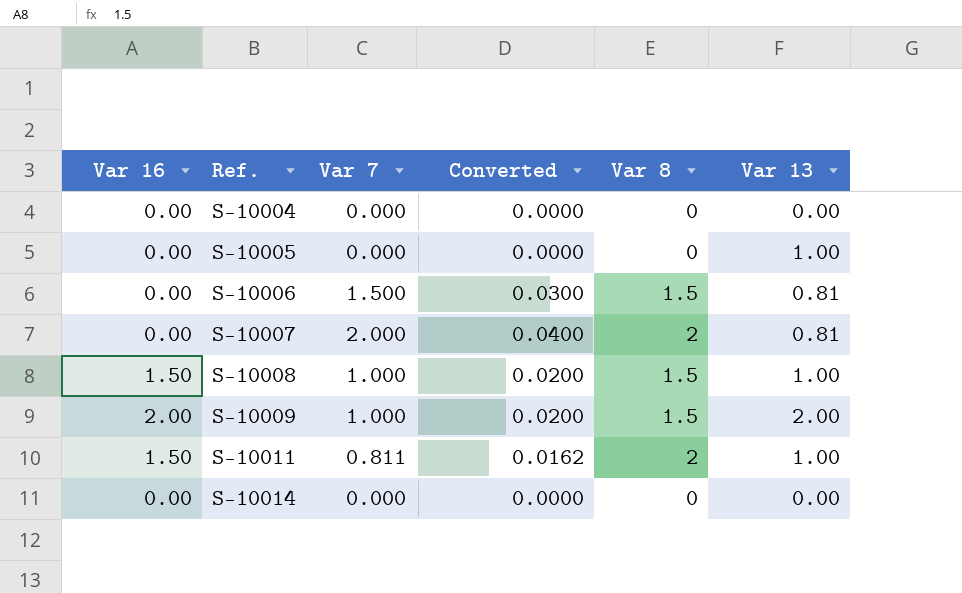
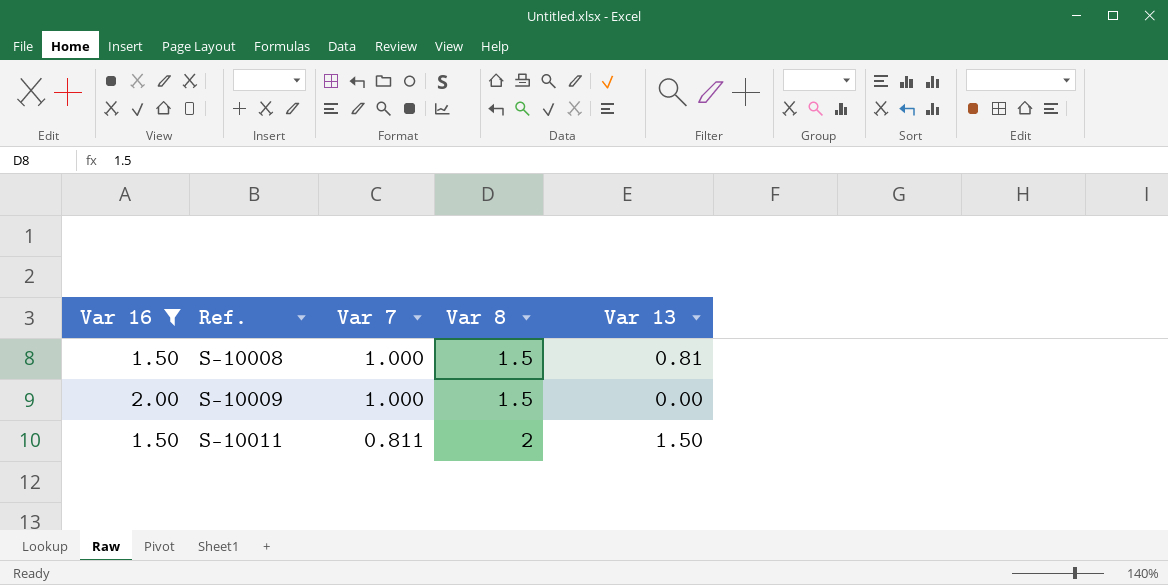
filter: none -> Var 16 != 0.00
column Converted | formula: [Var 7] * 0.02 -> none
S-10008 | Var 13: 1.00 -> 0.81
S-10009 | Var 13: 2.00 -> 0.00
S-10011 | Var 13: 1.00 -> 1.50

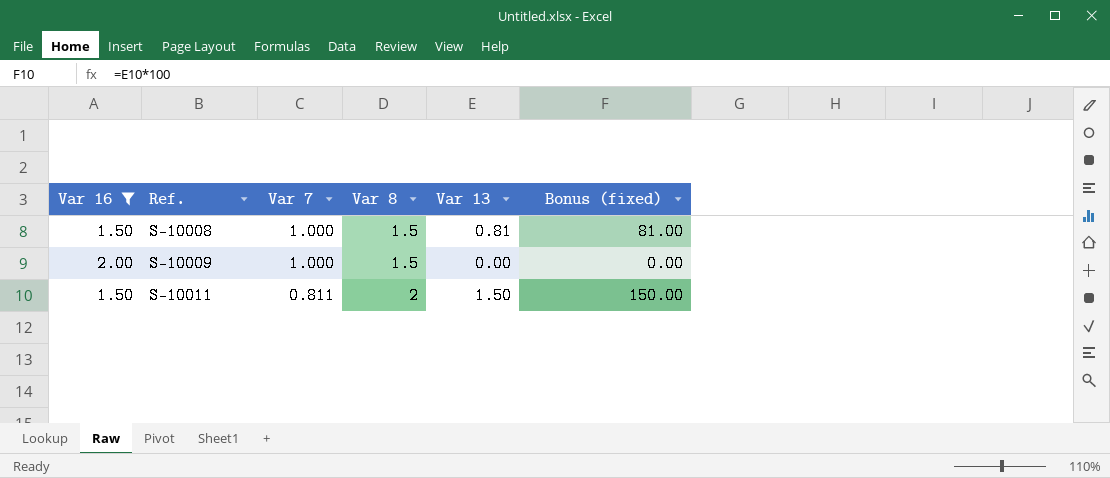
column Bonus (fixed) | formula: none -> [Var 13] * 100

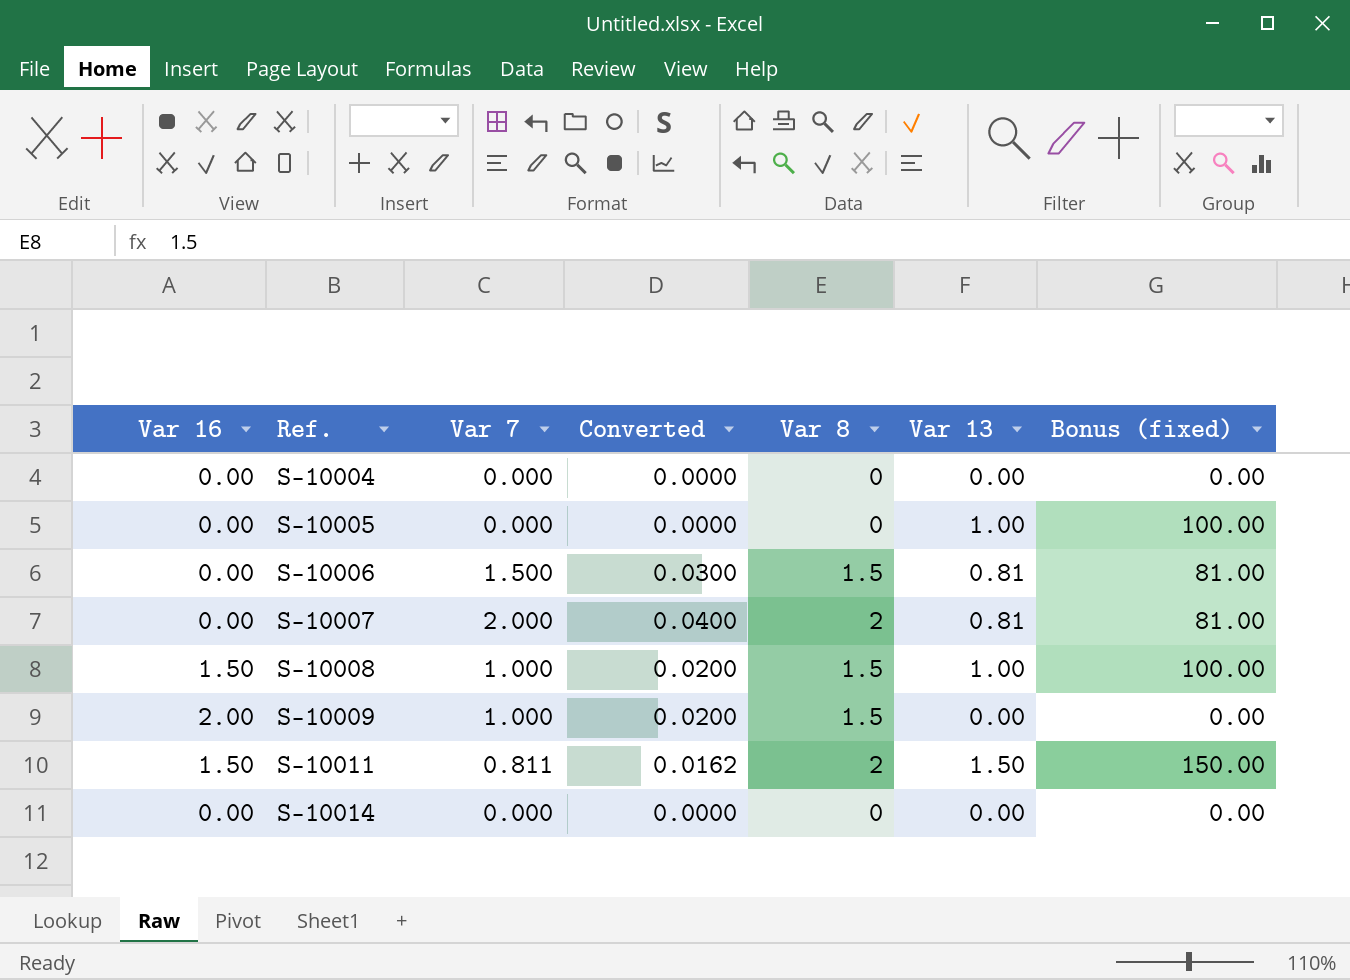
filter: Var 16 != 0.00 -> none
column Converted | formula: none -> [Var 7] * 0.02
S-10008 | Var 13: 0.81 -> 1.00
S-10008 | Bonus (fixed): 81.00 -> 100.00

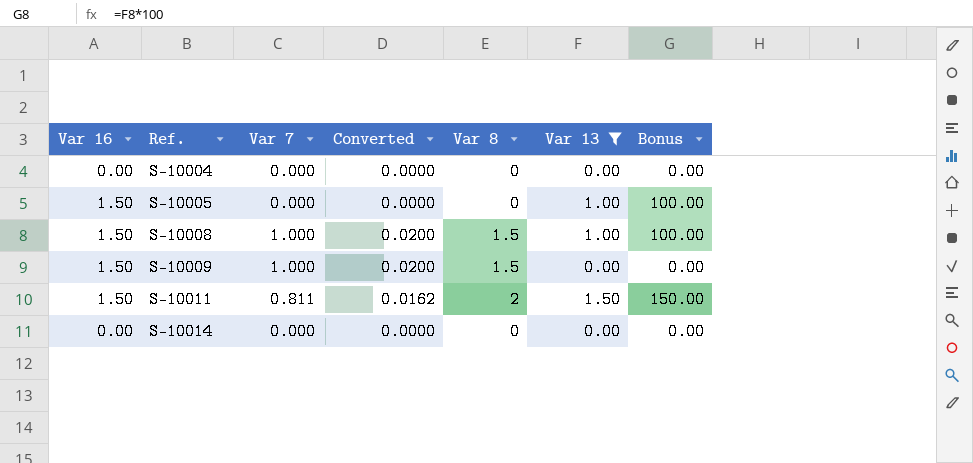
filter: none -> Var 13 != 0.81
column name: Bonus (fixed) -> Bonus
S-10005 | Var 16: 0.00 -> 1.50
S-10009 | Var 16: 2.00 -> 1.50

